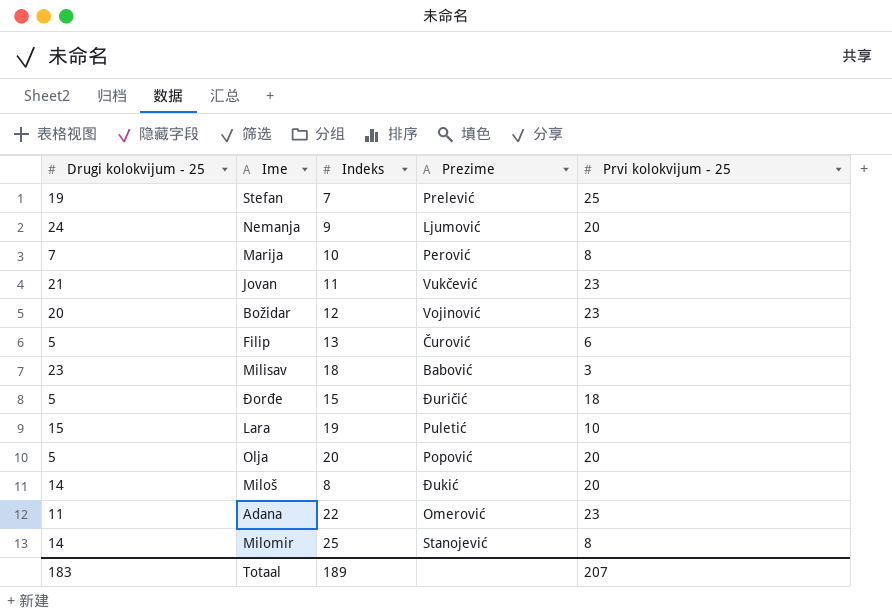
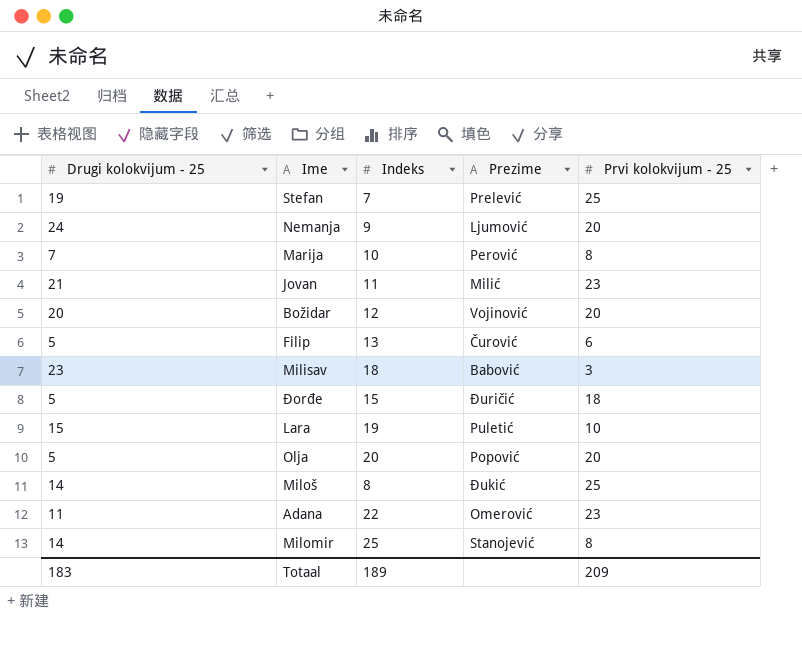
Jovan | Prezime: Vukčević -> Milić
Božidar | Prvi kolokvijum - 25: 23 -> 20
Miloš | Prvi kolokvijum - 25: 20 -> 25
Totaal | Prvi kolokvijum - 25: 207 -> 209

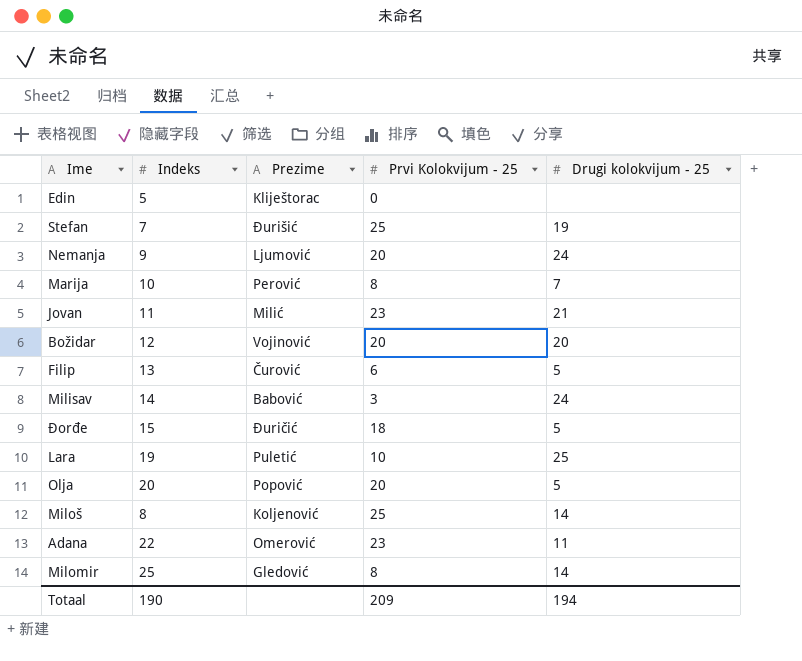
column name: Prvi kolokvijum - 25 -> Prvi Kolokvijum - 25
column Drugi kolokvijum - 25 | position: 1 -> 5
row Edin: none -> 5 | Kliještorac | 0 | none
Stefan | Prezime: Prelević -> Đurišić
Milisav | Indeks: 18 -> 14
Milisav | Drugi kolokvijum - 25: 23 -> 24
Lara | Drugi kolokvijum - 25: 15 -> 25
Miloš | Prezime: Đukić -> Koljenović
Milomir | Prezime: Stanojević -> Gledović
Totaal | Indeks: 189 -> 190
Totaal | Drugi kolokvijum - 25: 183 -> 194

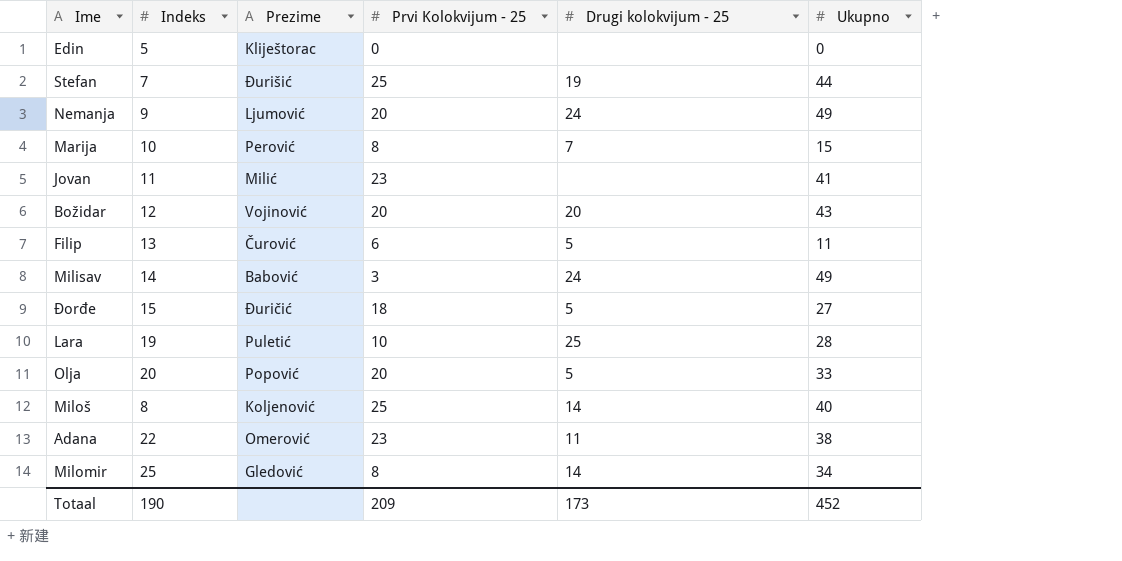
column Ukupno | position: none -> 6
Jovan | Drugi kolokvijum - 25: 21 -> none
Totaal | Drugi kolokvijum - 25: 194 -> 173

